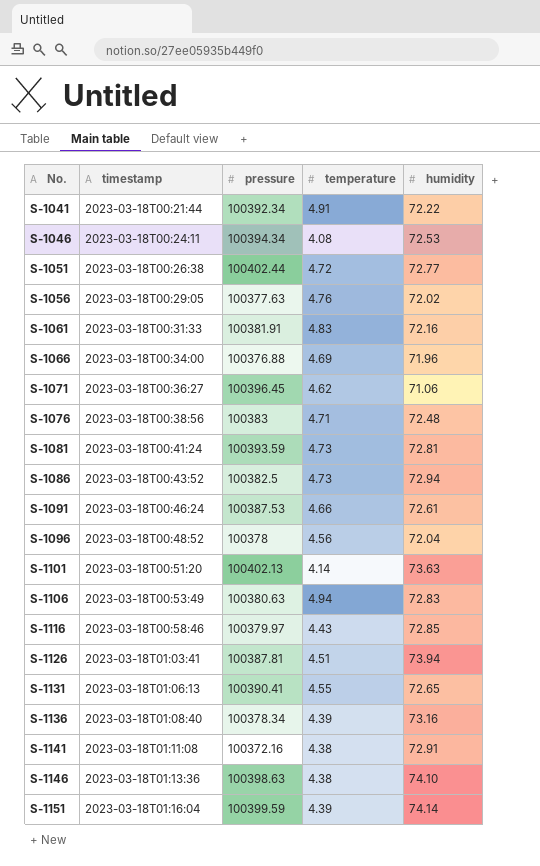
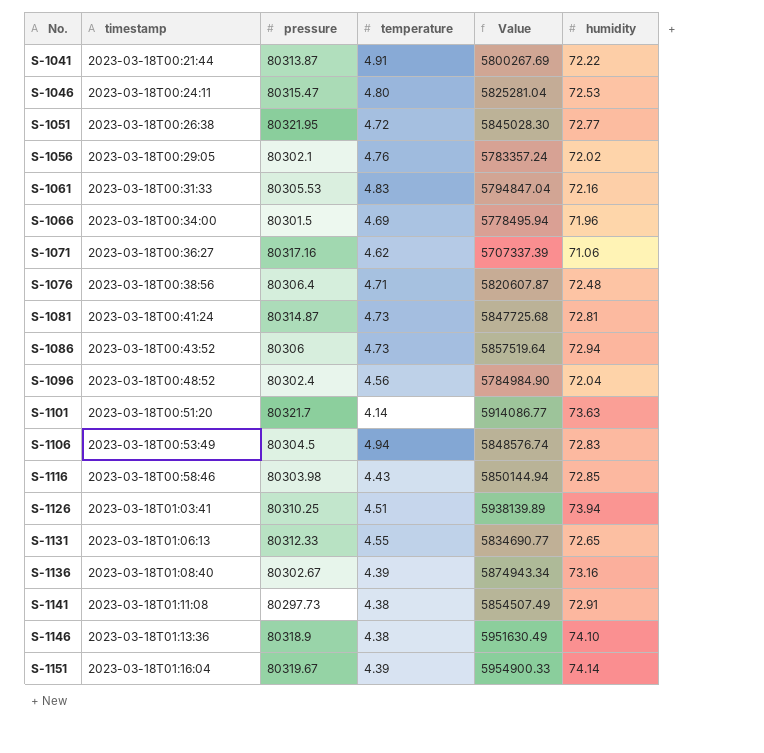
column Value | formula: none -> [pressure] * [humidity]
row S-1091: 2023-03-18T00:46:24 | 100387.53 | 4.66 | 72.61 -> none
S-1041 | pressure: 100392.34 -> 80313.87
S-1046 | pressure: 100394.34 -> 80315.47
S-1046 | temperature: 4.08 -> 4.80
S-1051 | pressure: 100402.44 -> 80321.95
S-1056 | pressure: 100377.63 -> 80302.1
S-1061 | pressure: 100381.91 -> 80305.53
S-1066 | pressure: 100376.88 -> 80301.5
S-1071 | pressure: 100396.45 -> 80317.16
S-1076 | pressure: 100383 -> 80306.4
S-1081 | pressure: 100393.59 -> 80314.87
S-1086 | pressure: 100382.5 -> 80306
S-1096 | pressure: 100378 -> 80302.4
S-1101 | pressure: 100402.13 -> 80321.7
S-1106 | pressure: 100380.63 -> 80304.5
S-1116 | pressure: 100379.97 -> 80303.98
S-1126 | pressure: 100387.81 -> 80310.25
S-1131 | pressure: 100390.41 -> 80312.33
S-1136 | pressure: 100378.34 -> 80302.67
S-1141 | pressure: 100372.16 -> 80297.73
S-1146 | pressure: 100398.63 -> 80318.9
S-1151 | pressure: 100399.59 -> 80319.67

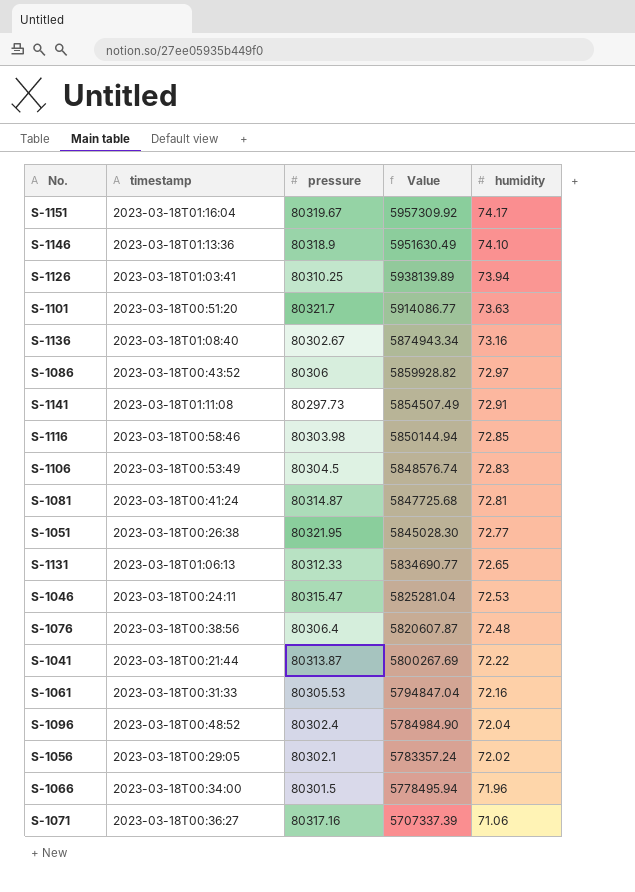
row order: No. ascending -> Value descending
column temperature | position: 4 -> none
S-1151 | Value: 5954900.33 -> 5957309.92
S-1151 | humidity: 74.14 -> 74.17
S-1086 | Value: 5857519.64 -> 5859928.82
S-1086 | humidity: 72.94 -> 72.97

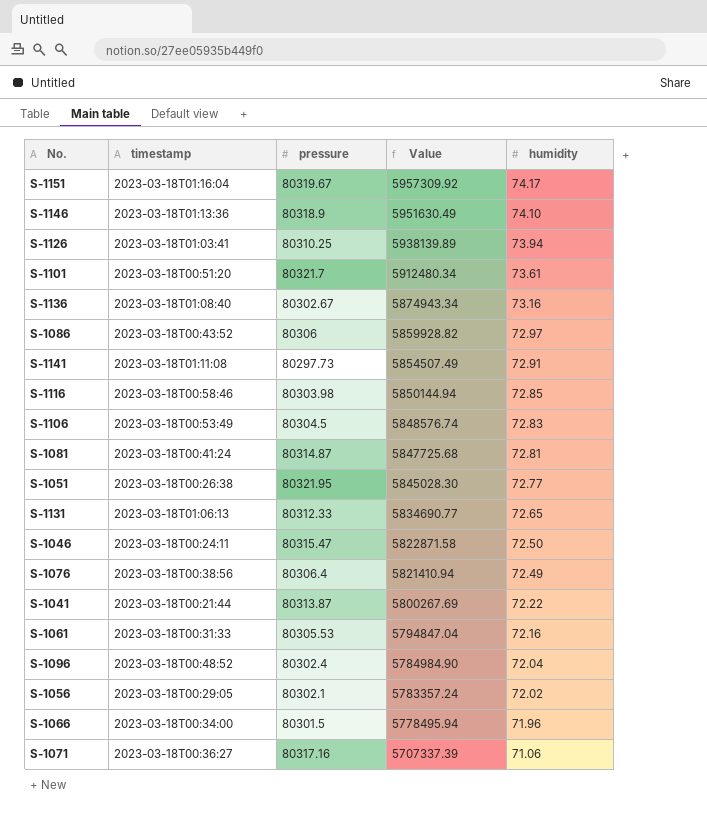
S-1101 | Value: 5914086.77 -> 5912480.34
S-1101 | humidity: 73.63 -> 73.61
S-1046 | Value: 5825281.04 -> 5822871.58
S-1046 | humidity: 72.53 -> 72.50
S-1076 | Value: 5820607.87 -> 5821410.94
S-1076 | humidity: 72.48 -> 72.49

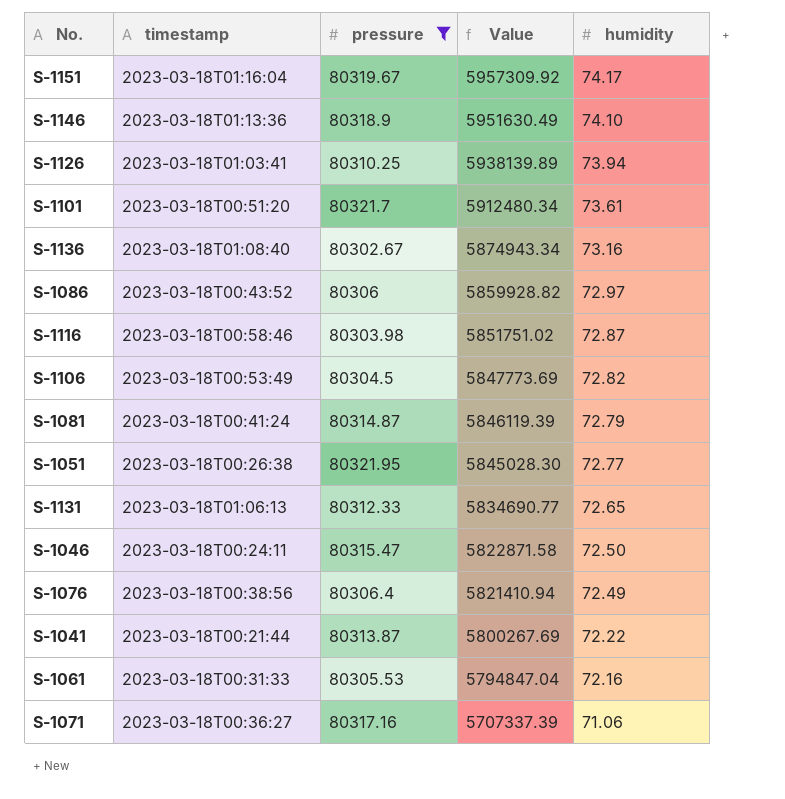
filter: none -> pressure >= 80302.67
S-1116 | Value: 5850144.94 -> 5851751.02
S-1116 | humidity: 72.85 -> 72.87
S-1106 | Value: 5848576.74 -> 5847773.69
S-1106 | humidity: 72.83 -> 72.82
S-1081 | Value: 5847725.68 -> 5846119.39
S-1081 | humidity: 72.81 -> 72.79

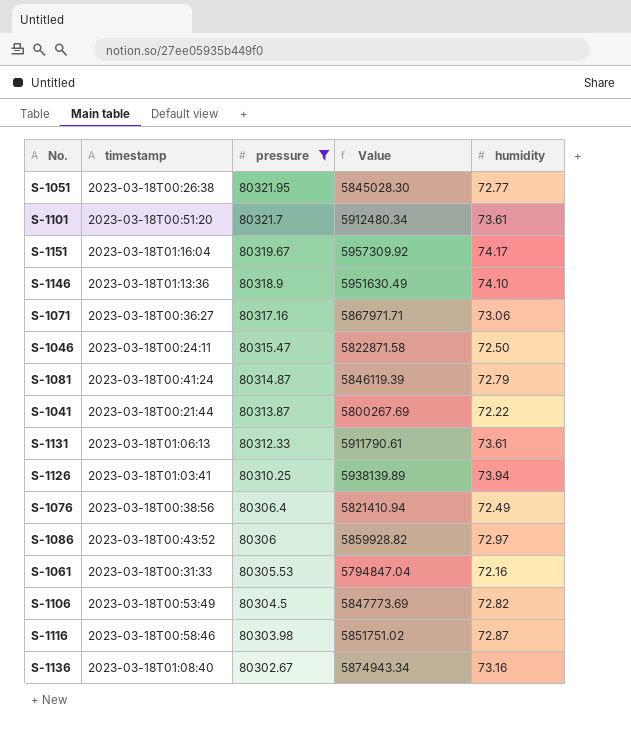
row order: Value descending -> pressure descending
S-1071 | Value: 5707337.39 -> 5867971.71
S-1071 | humidity: 71.06 -> 73.06
S-1131 | Value: 5834690.77 -> 5911790.61
S-1131 | humidity: 72.65 -> 73.61

